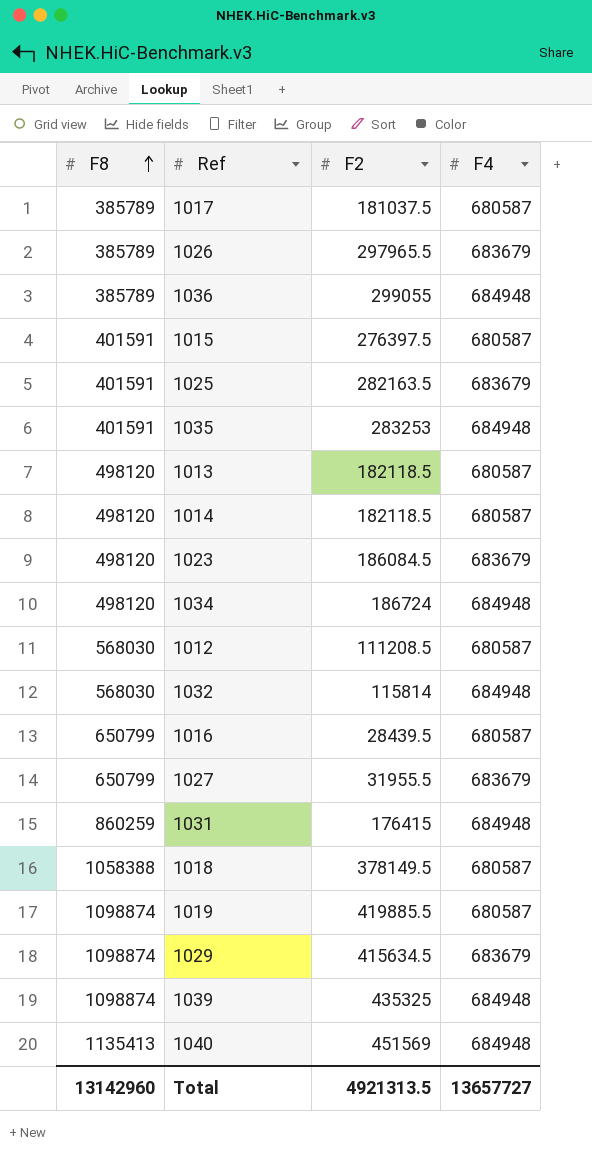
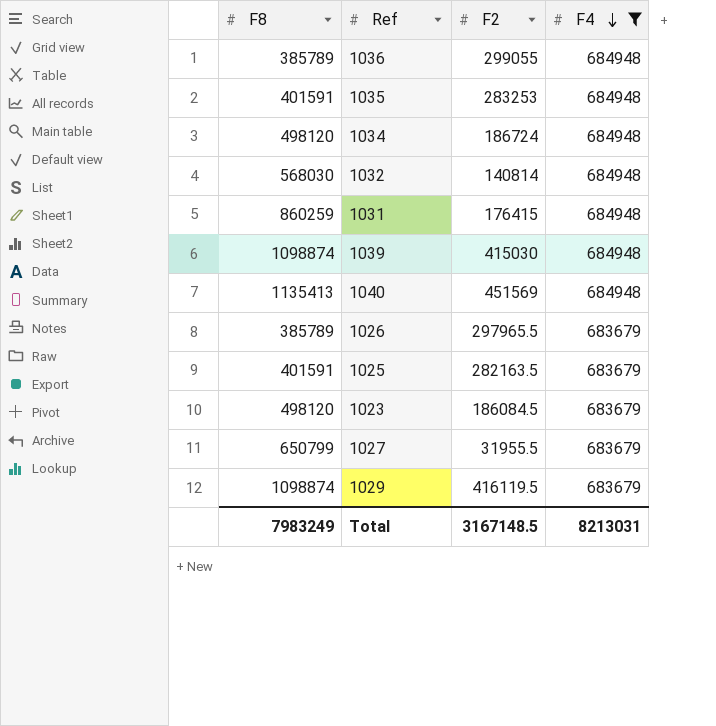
filter: none -> F4 != 680587
row order: F8 ascending -> F4 descending
1032 | F2: 115814 -> 140814
1039 | F2: 435325 -> 415030
1029 | F2: 415634.5 -> 416119.5
Total | F8: 13142960 -> 7983249
Total | F2: 4921313.5 -> 3167148.5
Total | F4: 13657727 -> 8213031

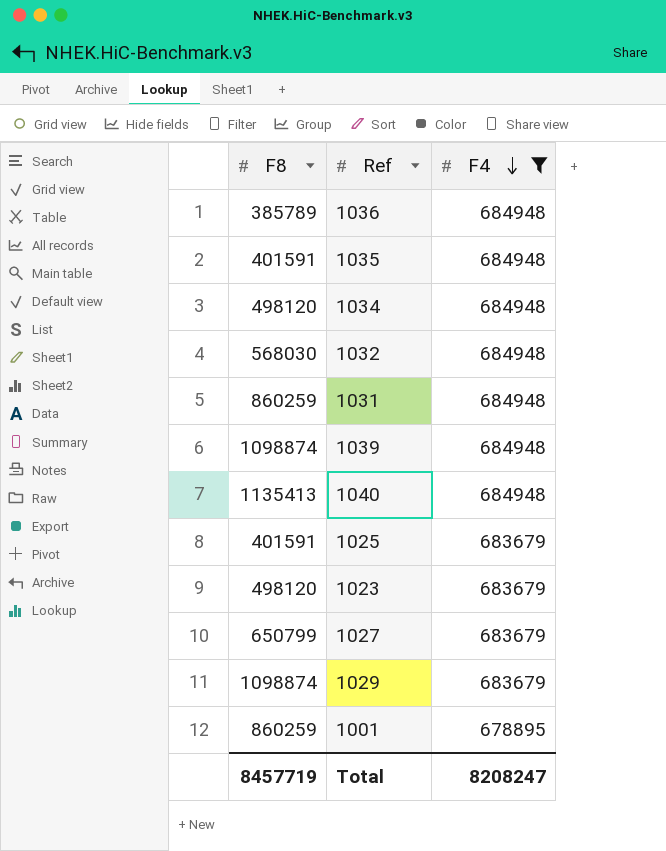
column F2 | position: 3 -> none
row 1026: 385789 | 297965.5 | 683679 -> none
row 1001: none -> 860259 | 678895
Total | F8: 7983249 -> 8457719
Total | F4: 8213031 -> 8208247

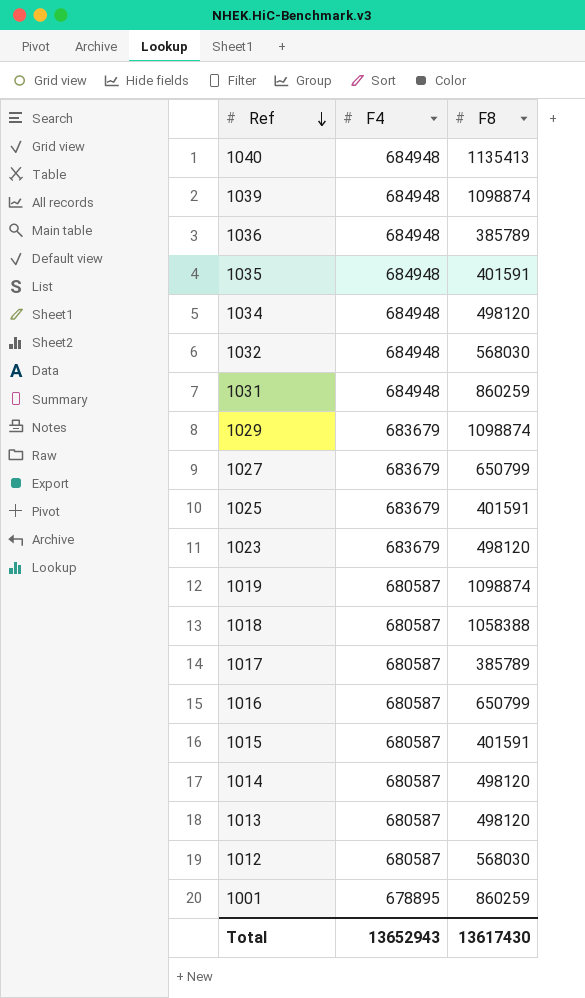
filter: F4 != 680587 -> none
row order: F4 descending -> Ref descending
column F8 | position: 1 -> 3
Total | F4: 8208247 -> 13652943
Total | F8: 8457719 -> 13617430

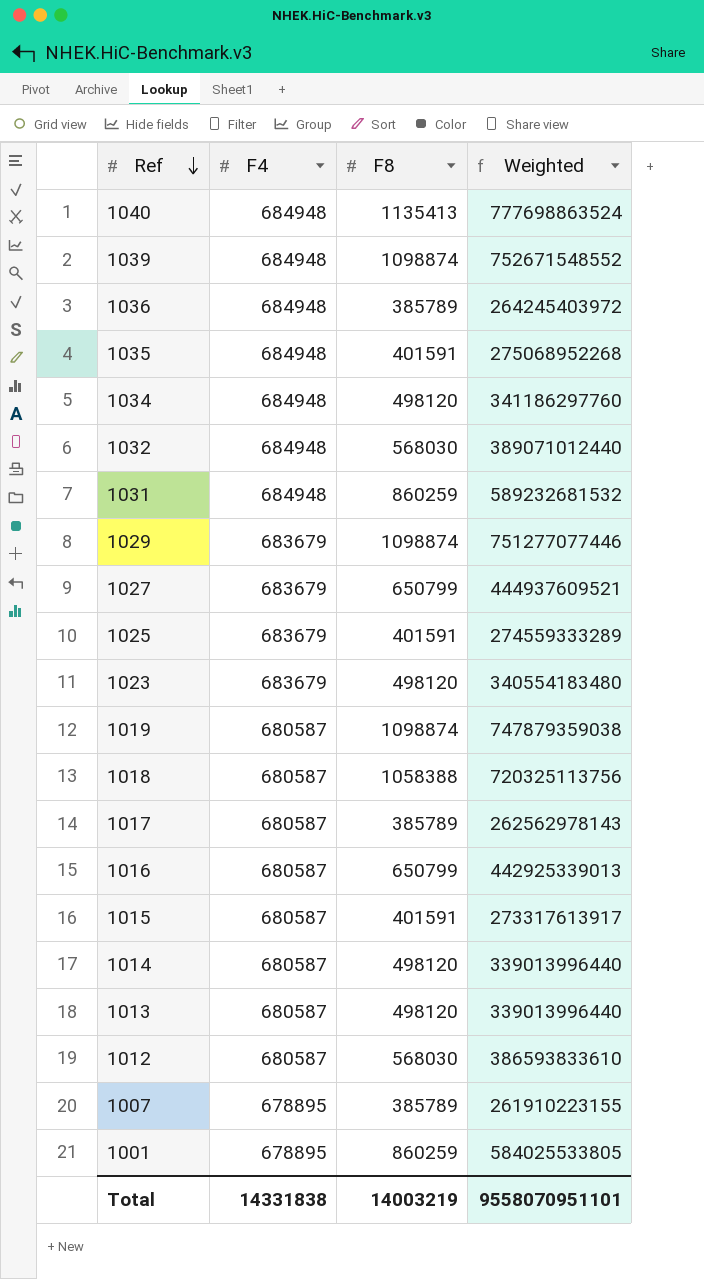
column Weighted | formula: none -> [F4] * [F8]
row 1007: none -> 678895 | 385789 | 261910223155
Total | F4: 13652943 -> 14331838
Total | F8: 13617430 -> 14003219

